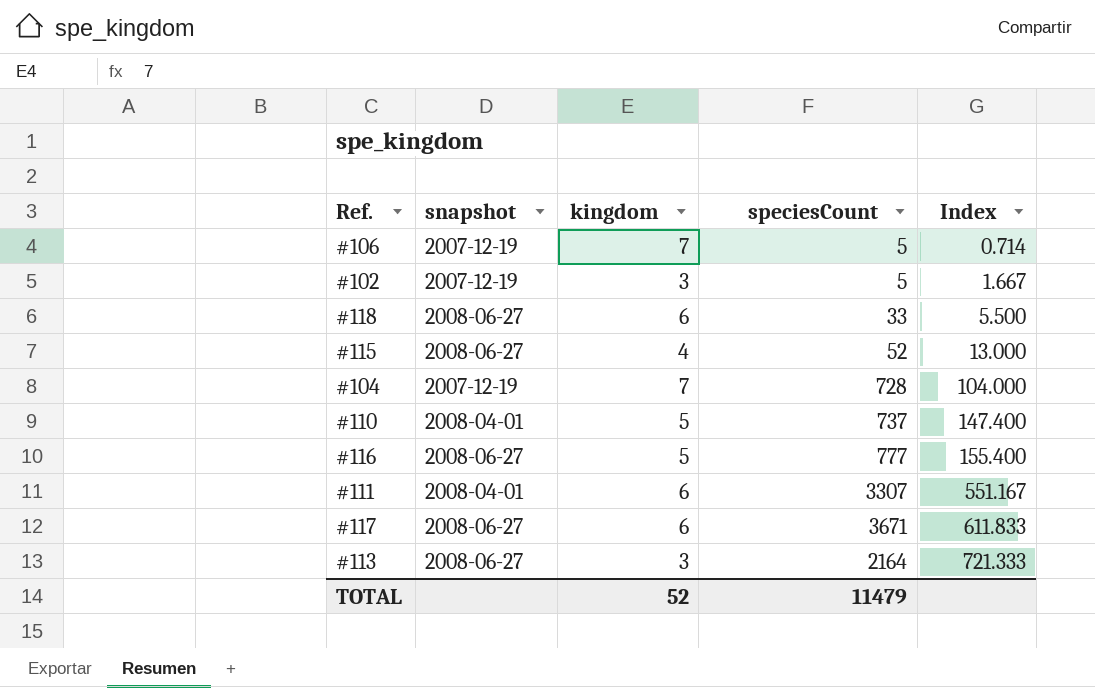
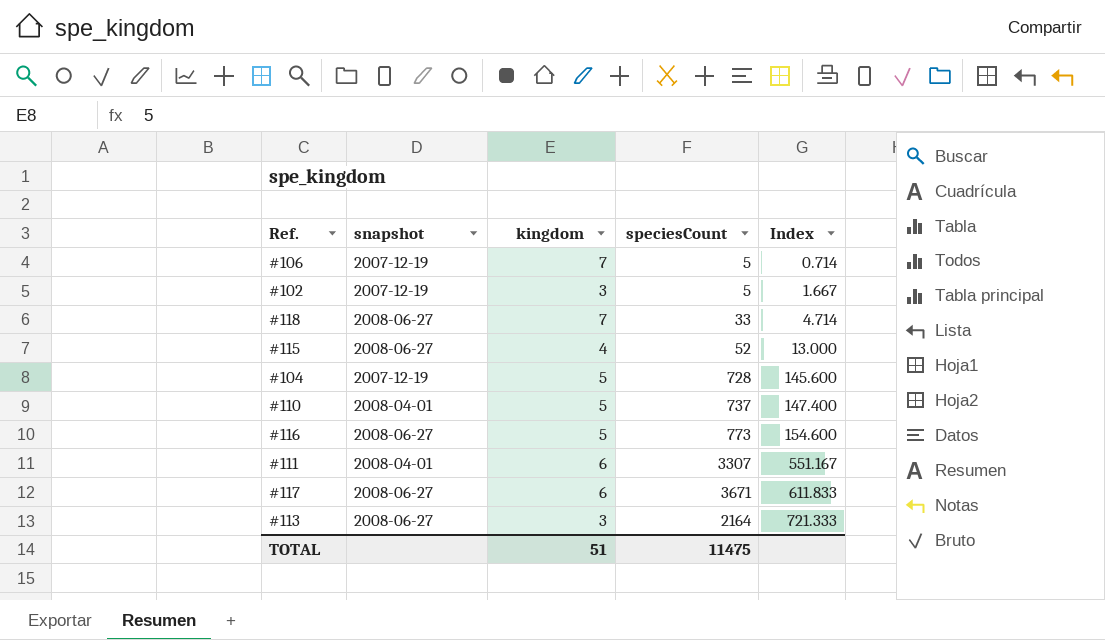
#118 | kingdom: 6 -> 7
#118 | Index: 5.500 -> 4.714
#104 | kingdom: 7 -> 5
#104 | Index: 104.000 -> 145.600
#116 | speciesCount: 777 -> 773
#116 | Index: 155.400 -> 154.600
TOTAL | kingdom: 52 -> 51
TOTAL | speciesCount: 11479 -> 11475

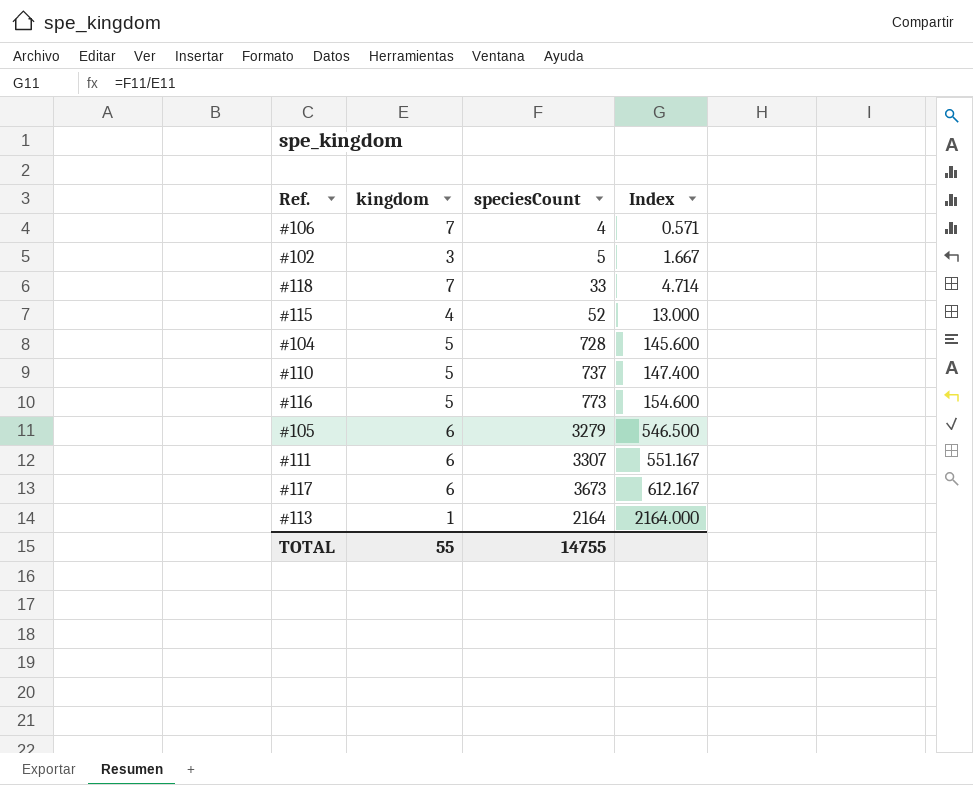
column snapshot | position: 2 -> none
#106 | speciesCount: 5 -> 4
#106 | Index: 0.714 -> 0.571
row #105: none -> 6 | 3279 | 546.500
#117 | speciesCount: 3671 -> 3673
#117 | Index: 611.833 -> 612.167
#113 | kingdom: 3 -> 1
#113 | Index: 721.333 -> 2164.000
TOTAL | kingdom: 51 -> 55
TOTAL | speciesCount: 11475 -> 14755

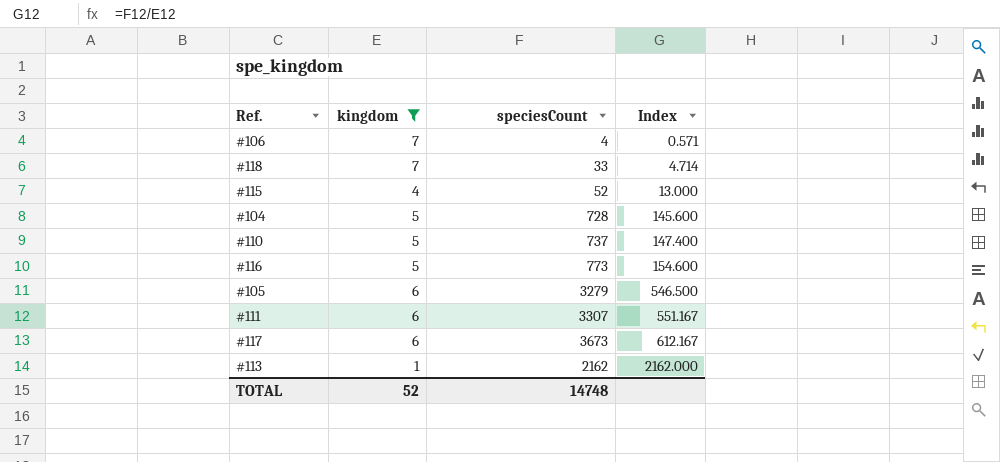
filter: none -> kingdom != 3
#113 | speciesCount: 2164 -> 2162
#113 | Index: 2164.000 -> 2162.000
TOTAL | kingdom: 55 -> 52
TOTAL | speciesCount: 14755 -> 14748

